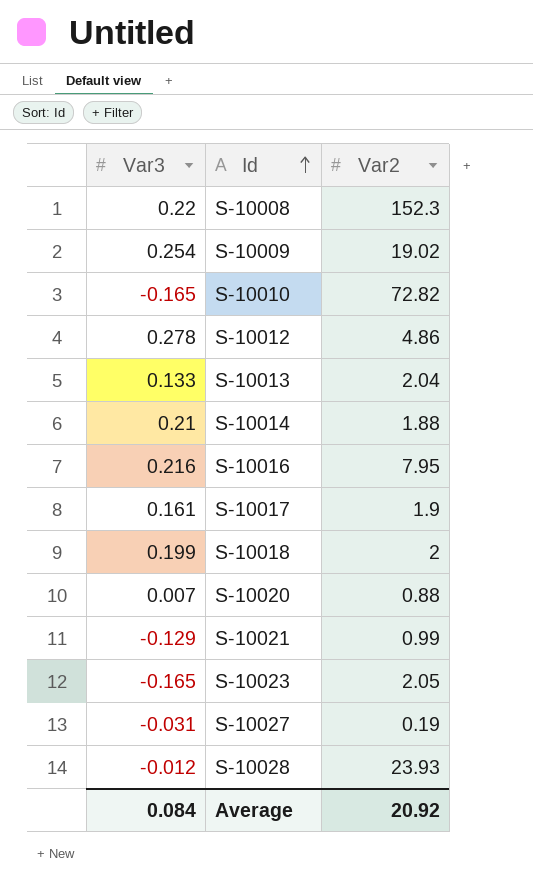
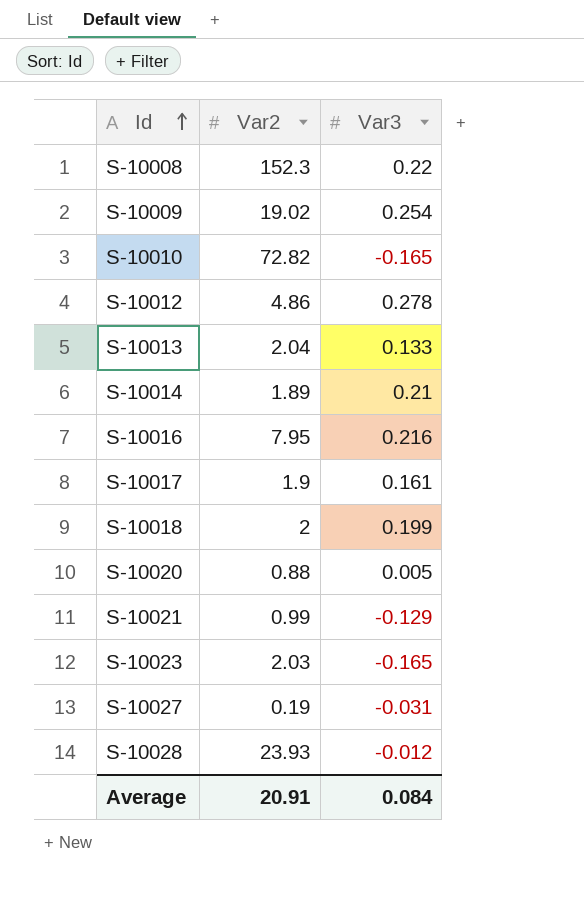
column Var3 | position: 1 -> 3
S-10014 | Var2: 1.88 -> 1.89
S-10020 | Var3: 0.007 -> 0.005
S-10023 | Var2: 2.05 -> 2.03
Average | Var2: 20.92 -> 20.91

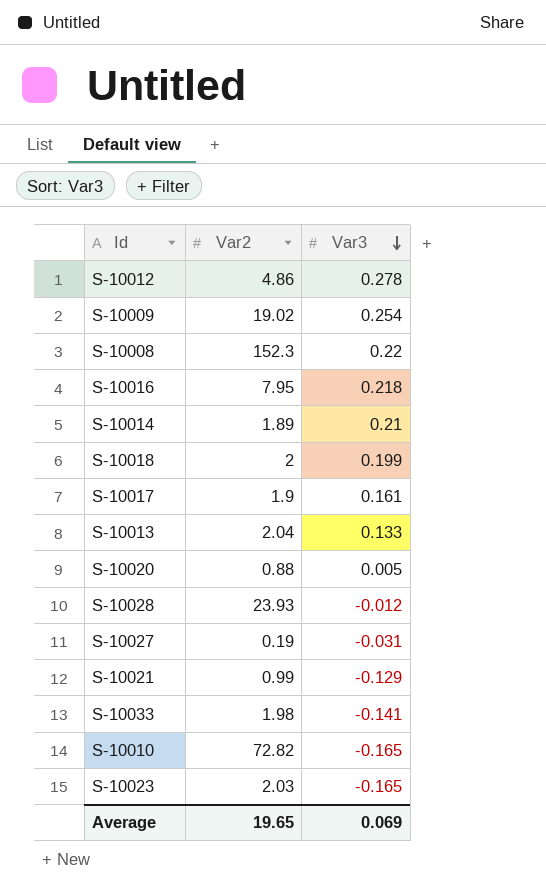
row order: Id ascending -> Var3 descending
S-10016 | Var3: 0.216 -> 0.218
row S-10033: none -> 1.98 | -0.141
Average | Var2: 20.91 -> 19.65
Average | Var3: 0.084 -> 0.069

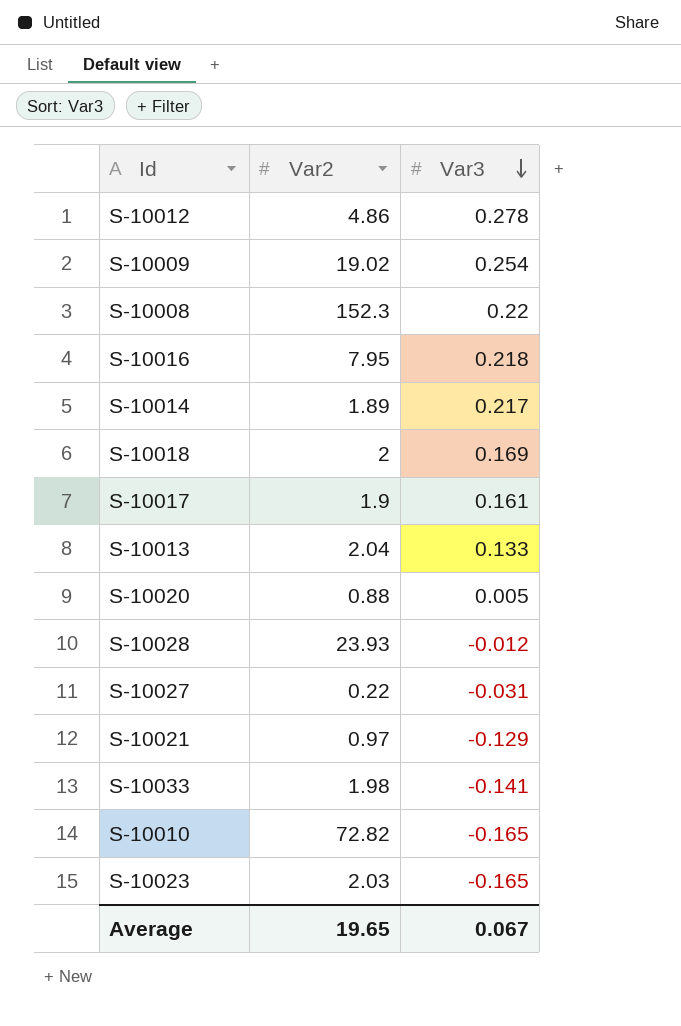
S-10014 | Var3: 0.21 -> 0.217
S-10018 | Var3: 0.199 -> 0.169
S-10027 | Var2: 0.19 -> 0.22
S-10021 | Var2: 0.99 -> 0.97
Average | Var3: 0.069 -> 0.067

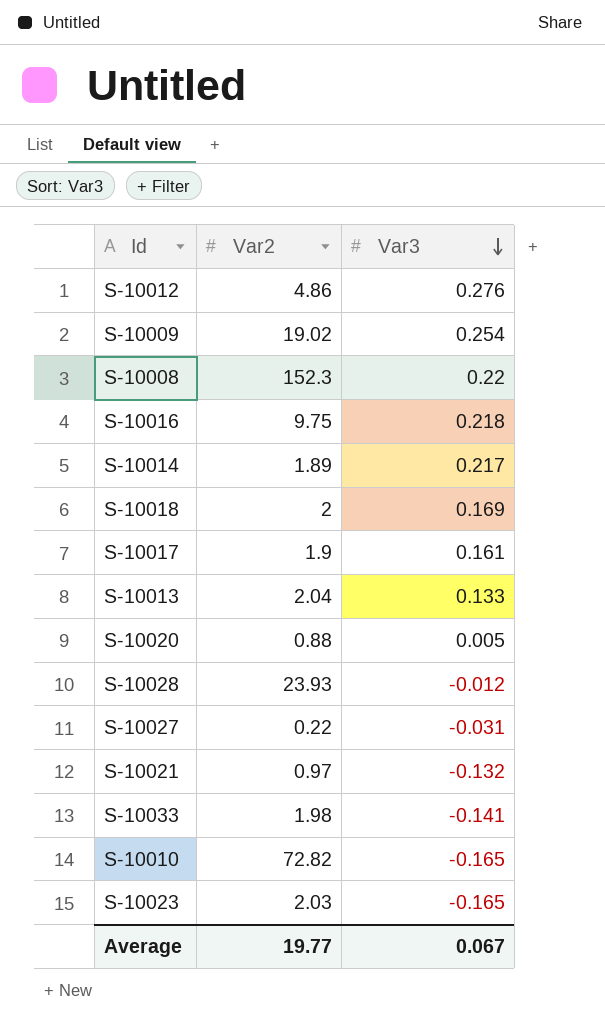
S-10012 | Var3: 0.278 -> 0.276
S-10016 | Var2: 7.95 -> 9.75
S-10021 | Var3: -0.129 -> -0.132
Average | Var2: 19.65 -> 19.77

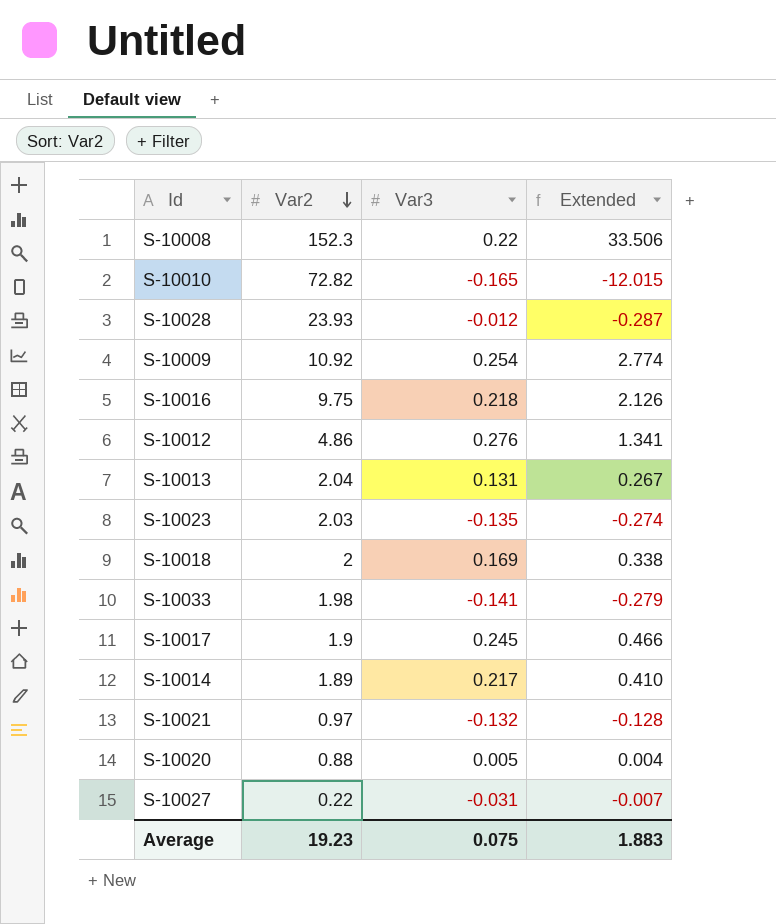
row order: Var3 descending -> Var2 descending
column Extended | formula: none -> [Var2] * [Var3]
S-10009 | Var2: 19.02 -> 10.92
S-10013 | Var3: 0.133 -> 0.131
S-10023 | Var3: -0.165 -> -0.135
S-10017 | Var3: 0.161 -> 0.245
Average | Var2: 19.77 -> 19.23
Average | Var3: 0.067 -> 0.075

